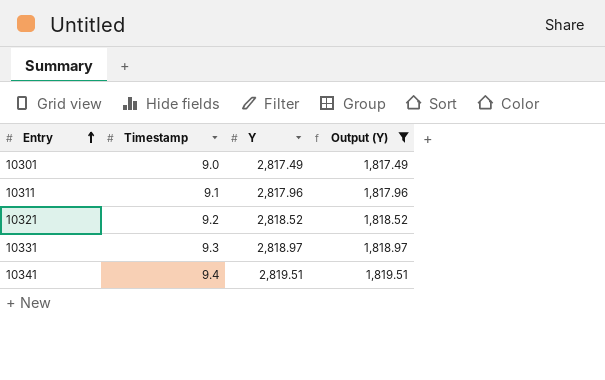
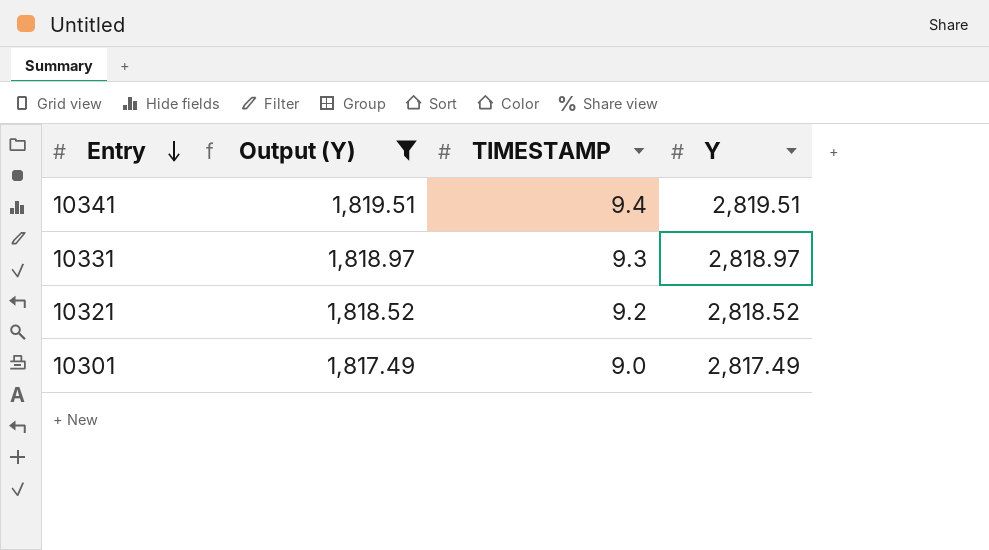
row order: Entry ascending -> Entry descending
column Output (Y) | position: 4 -> 2
column name: Timestamp -> TIMESTAMP
row 10311: 9.1 | 2,817.96 | 1,817.96 -> none

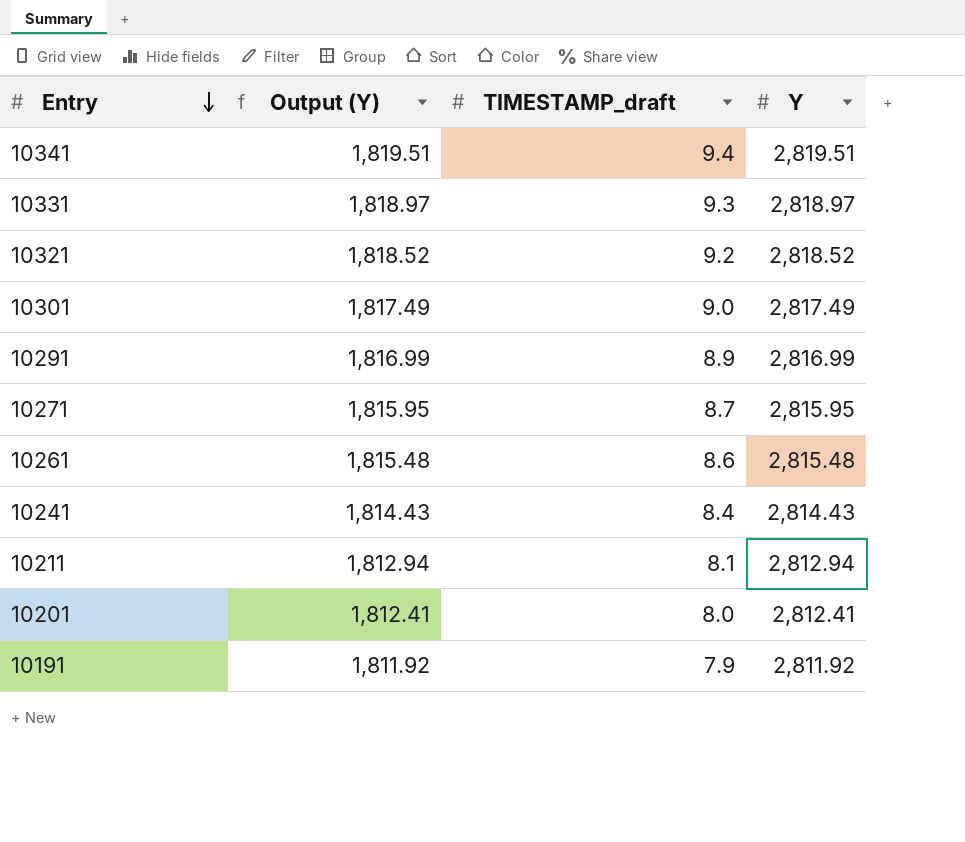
filter: Output (Y) >= 1,817.49 -> none
column name: TIMESTAMP -> TIMESTAMP_draft

